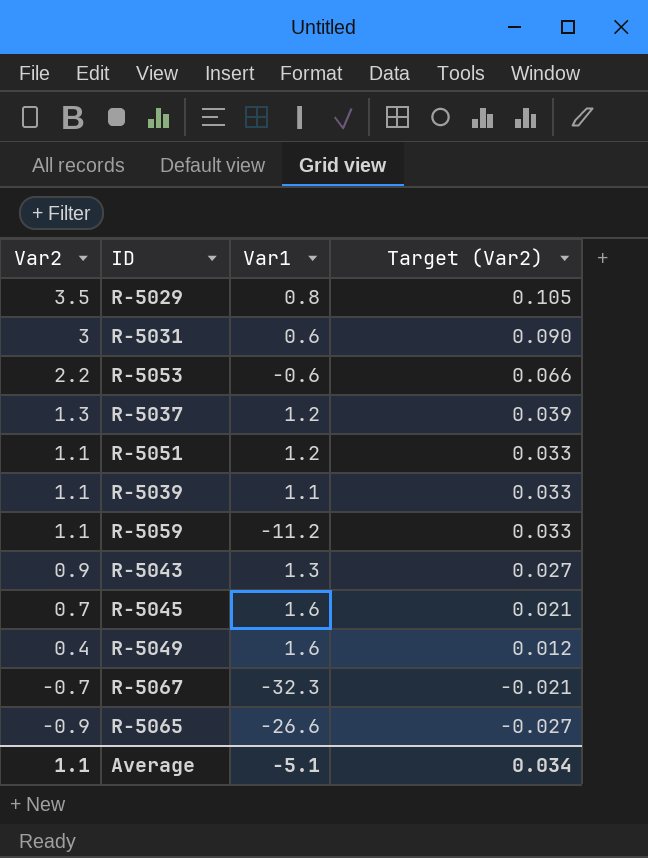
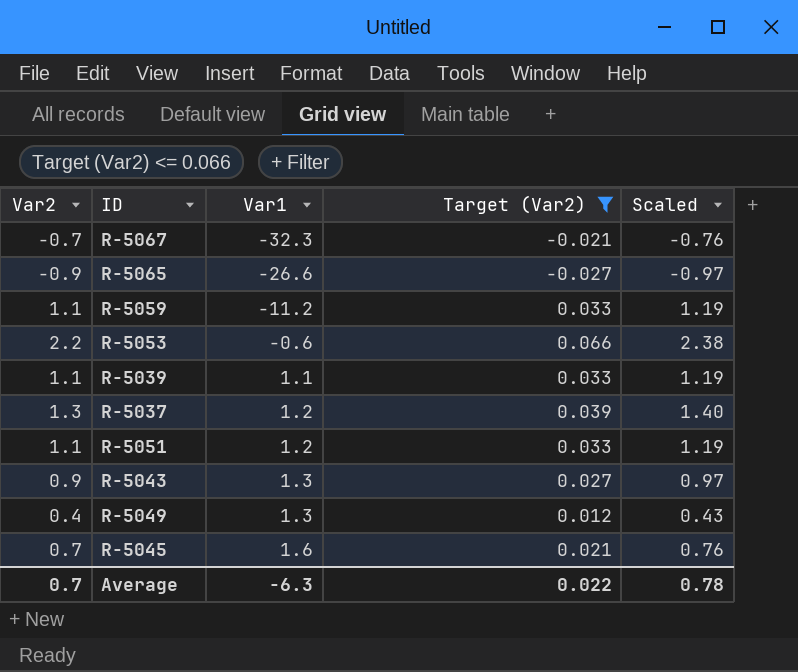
filter: none -> Target (Var2) <= 0.066
row order: Var2 descending -> Var1 ascending
column Scaled | formula: none -> [Var2] * 1.08
R-5049 | Var1: 1.6 -> 1.3
Average | Var2: 1.1 -> 0.7
Average | Var1: -5.1 -> -6.3
Average | Target (Var2): 0.034 -> 0.022

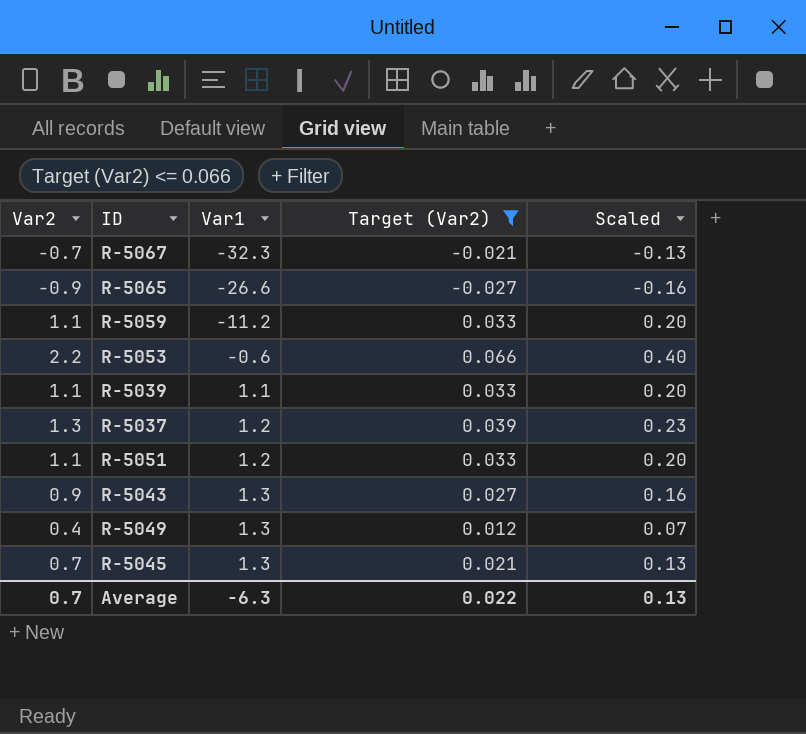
column Scaled | formula: [Var2] * 1.08 -> [Var2] * 0.18
R-5045 | Var1: 1.6 -> 1.3
Average | Scaled: 0.78 -> 0.13

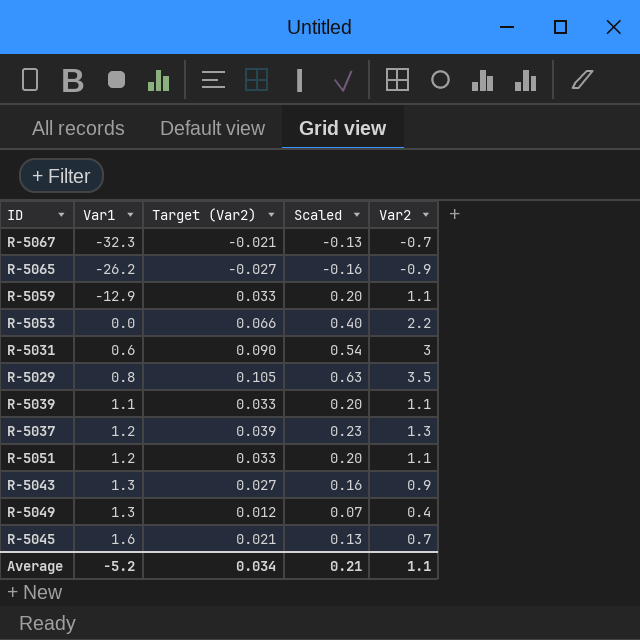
filter: Target (Var2) <= 0.066 -> none
column Var2 | position: 1 -> 5
R-5065 | Var1: -26.6 -> -26.2
R-5059 | Var1: -11.2 -> -12.9
R-5053 | Var1: -0.6 -> 0.0
R-5045 | Var1: 1.3 -> 1.6
Average | Var1: -6.3 -> -5.2
Average | Target (Var2): 0.022 -> 0.034
Average | Scaled: 0.13 -> 0.21
Average | Var2: 0.7 -> 1.1

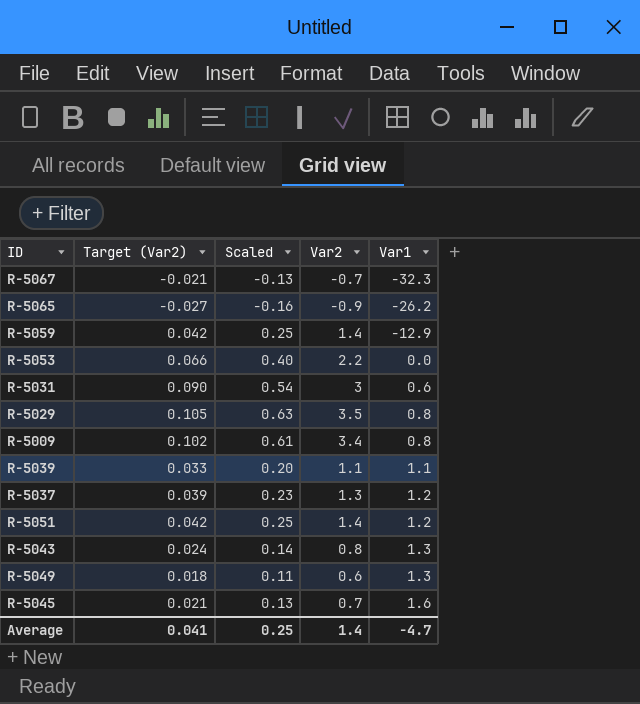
column Var1 | position: 2 -> 5
R-5059 | Target (Var2): 0.033 -> 0.042
R-5059 | Scaled: 0.20 -> 0.25
R-5059 | Var2: 1.1 -> 1.4
row R-5009: none -> 0.102 | 0.61 | 3.4 | 0.8
R-5051 | Target (Var2): 0.033 -> 0.042
R-5051 | Scaled: 0.20 -> 0.25
R-5051 | Var2: 1.1 -> 1.4
R-5043 | Target (Var2): 0.027 -> 0.024
R-5043 | Scaled: 0.16 -> 0.14
R-5043 | Var2: 0.9 -> 0.8
R-5049 | Target (Var2): 0.012 -> 0.018
R-5049 | Scaled: 0.07 -> 0.11
R-5049 | Var2: 0.4 -> 0.6
Average | Target (Var2): 0.034 -> 0.041
Average | Scaled: 0.21 -> 0.25
Average | Var2: 1.1 -> 1.4
Average | Var1: -5.2 -> -4.7

